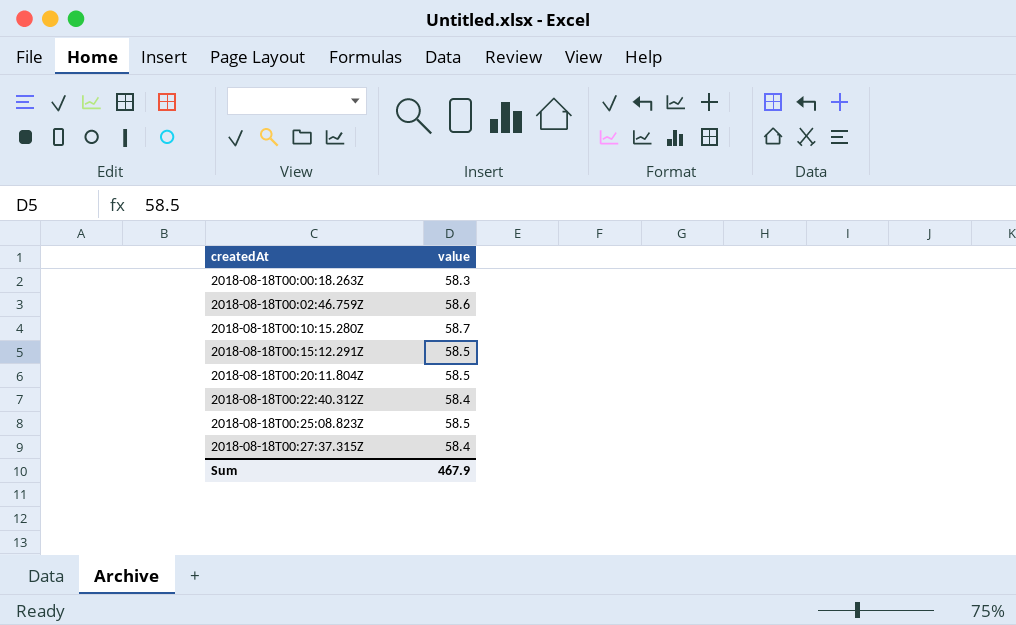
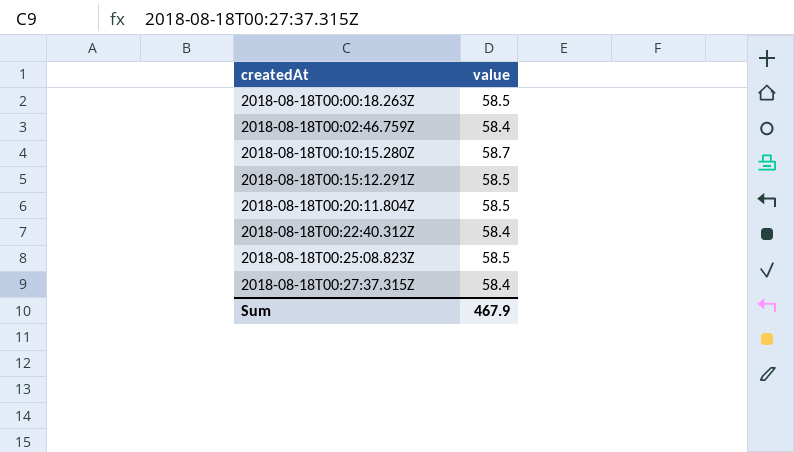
2018-08-18T00:00:18.263Z | value: 58.3 -> 58.5
2018-08-18T00:02:46.759Z | value: 58.6 -> 58.4

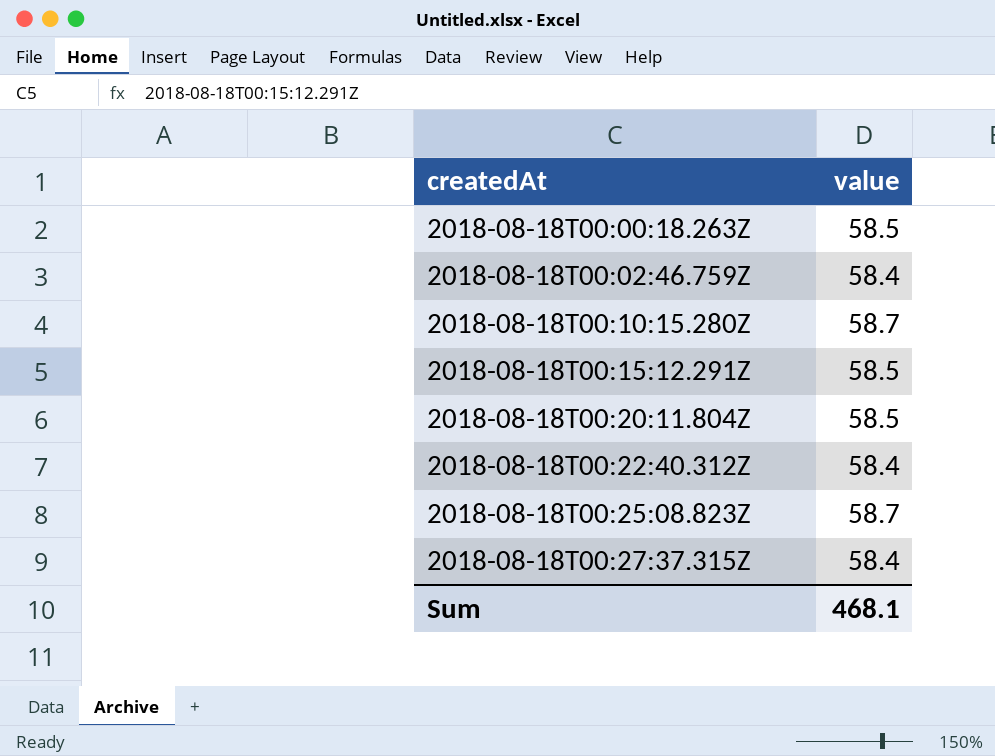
2018-08-18T00:25:08.823Z | value: 58.5 -> 58.7
Sum | value: 467.9 -> 468.1

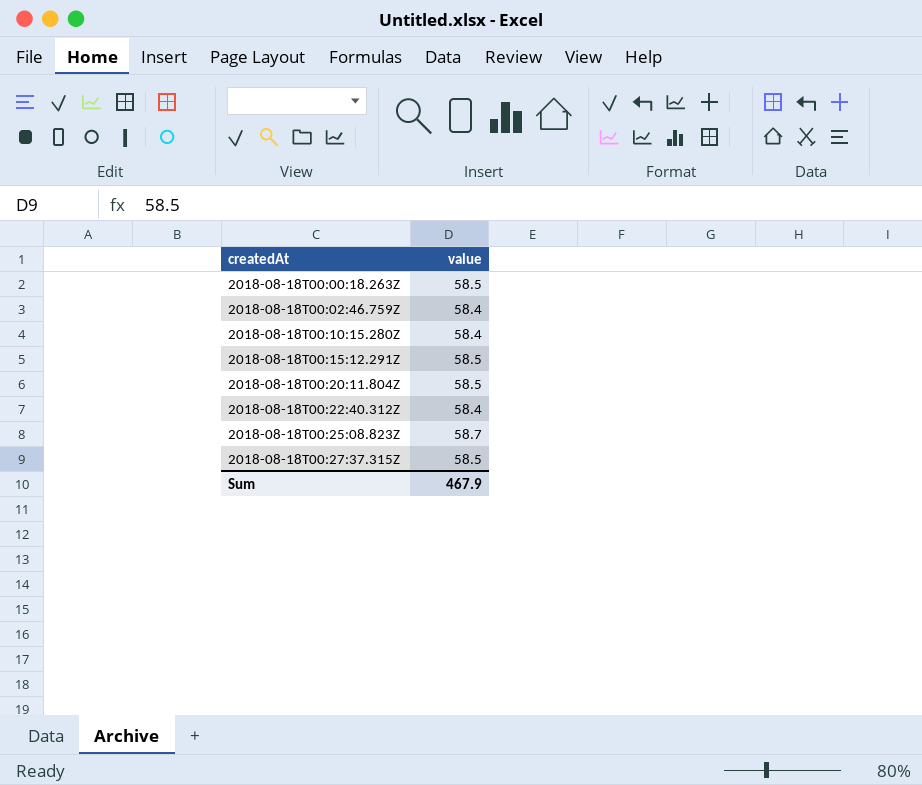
2018-08-18T00:10:15.280Z | value: 58.7 -> 58.4
2018-08-18T00:27:37.315Z | value: 58.4 -> 58.5
Sum | value: 468.1 -> 467.9

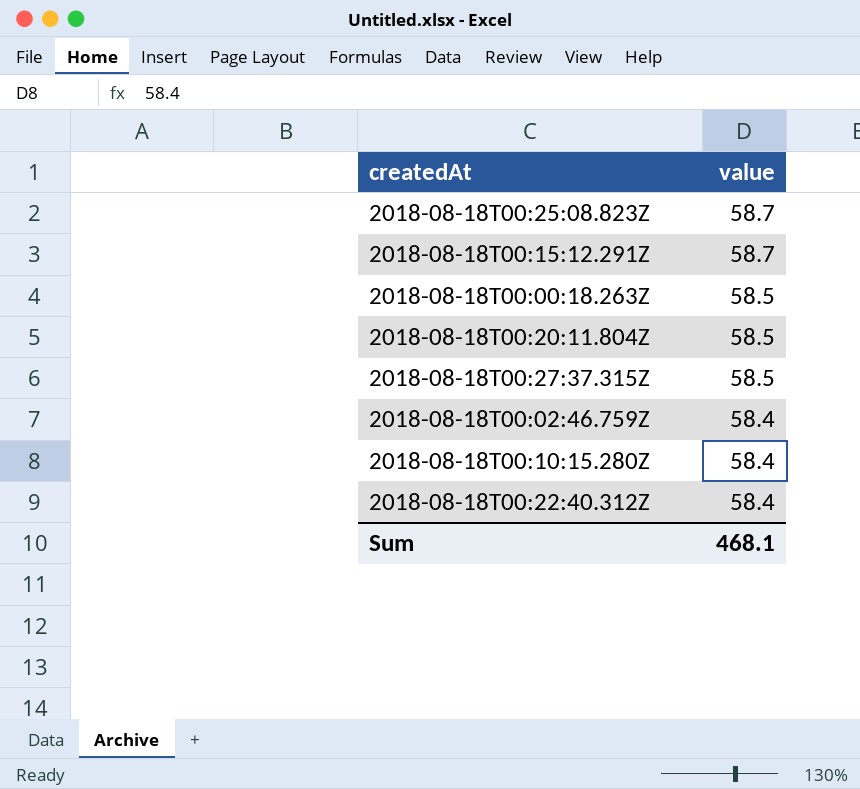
row order: createdAt ascending -> value descending
2018-08-18T00:15:12.291Z | value: 58.5 -> 58.7
Sum | value: 467.9 -> 468.1

